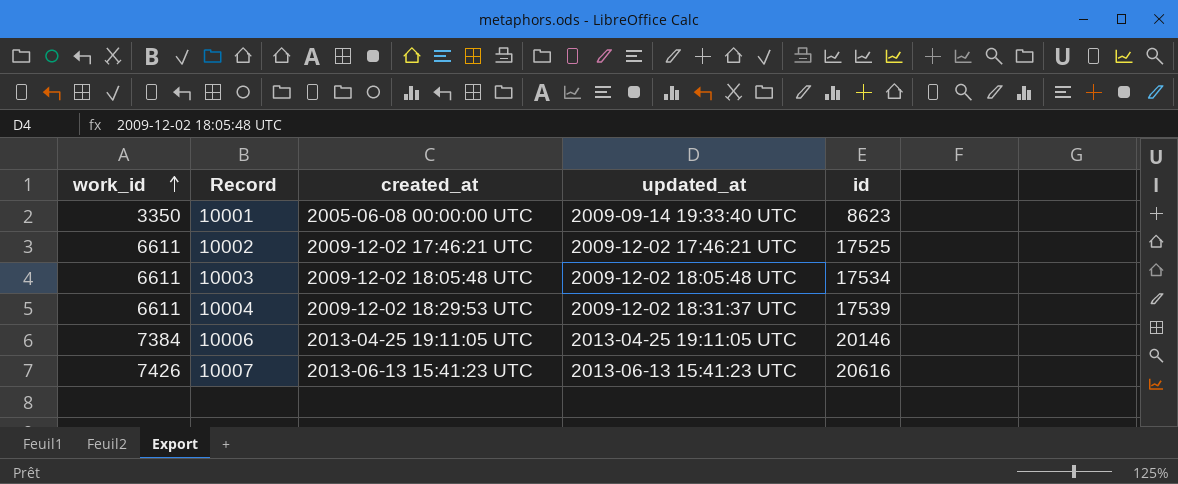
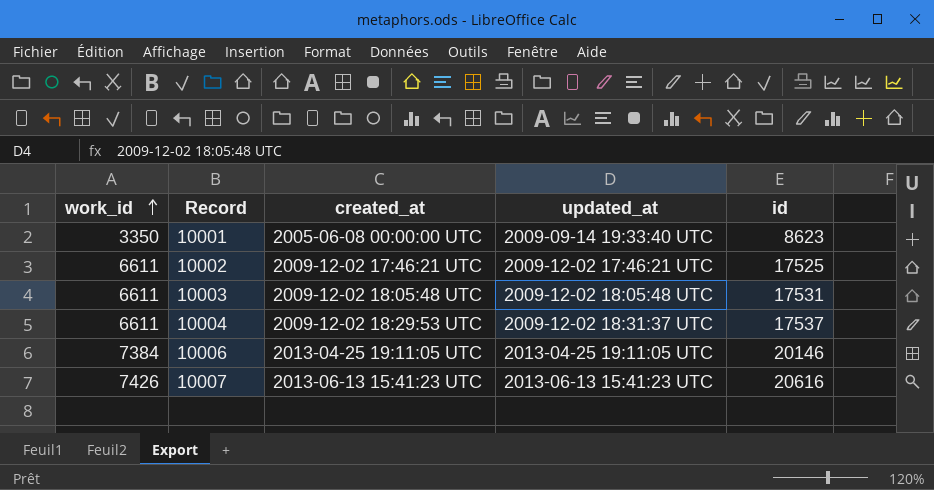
10003 | id: 17534 -> 17531
10004 | id: 17539 -> 17537

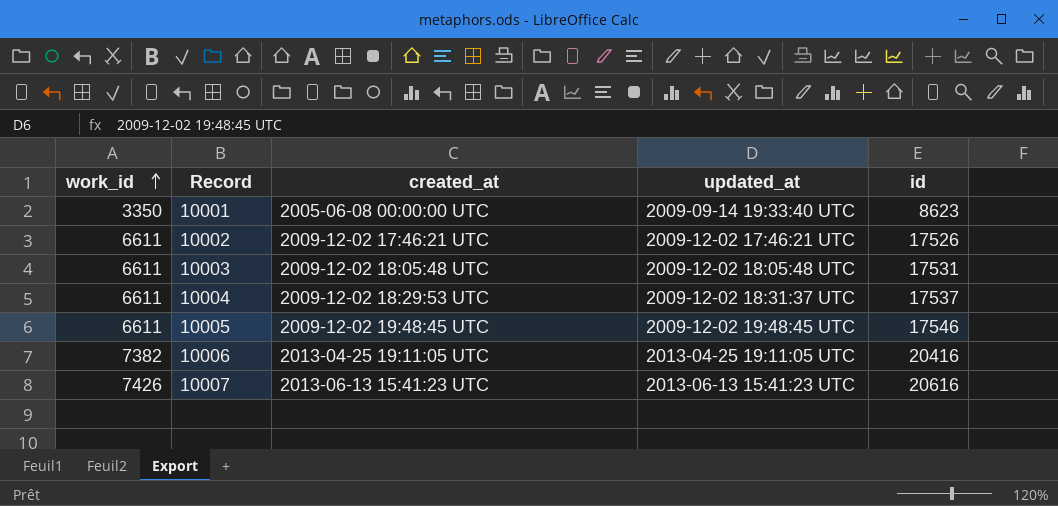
10002 | id: 17525 -> 17526
row 10005: none -> 6611 | 2009-12-02 19:48:45 UTC | 2009-12-02 19:48:45 UTC | 17546
10006 | work_id: 7384 -> 7382
10006 | id: 20146 -> 20416

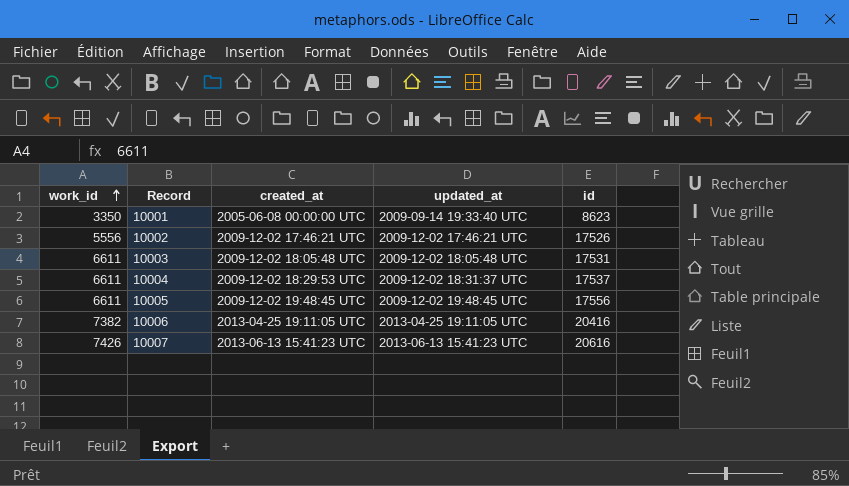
10002 | work_id: 6611 -> 5556
10005 | id: 17546 -> 17556

